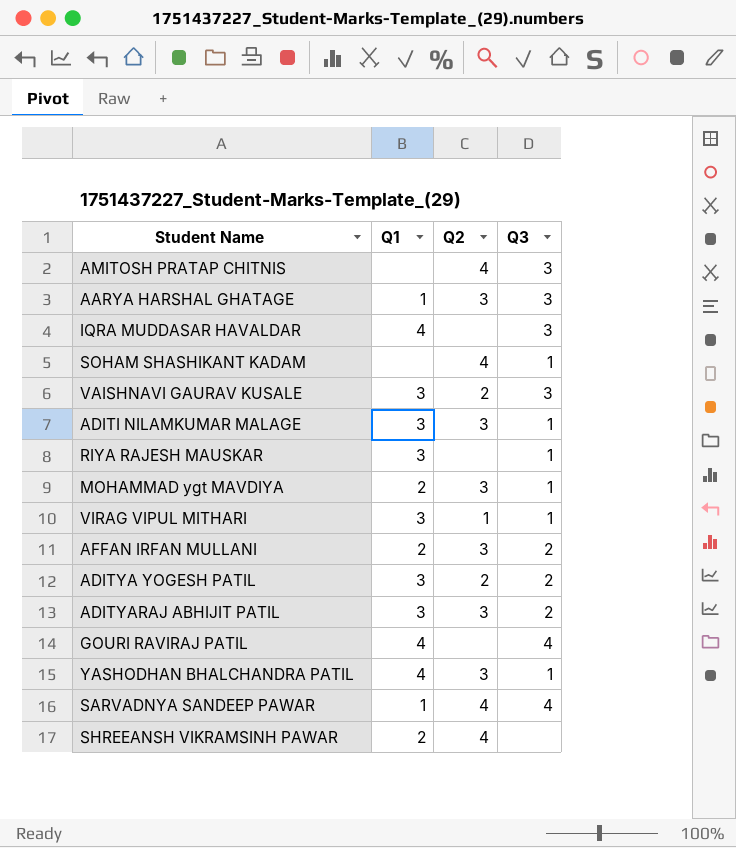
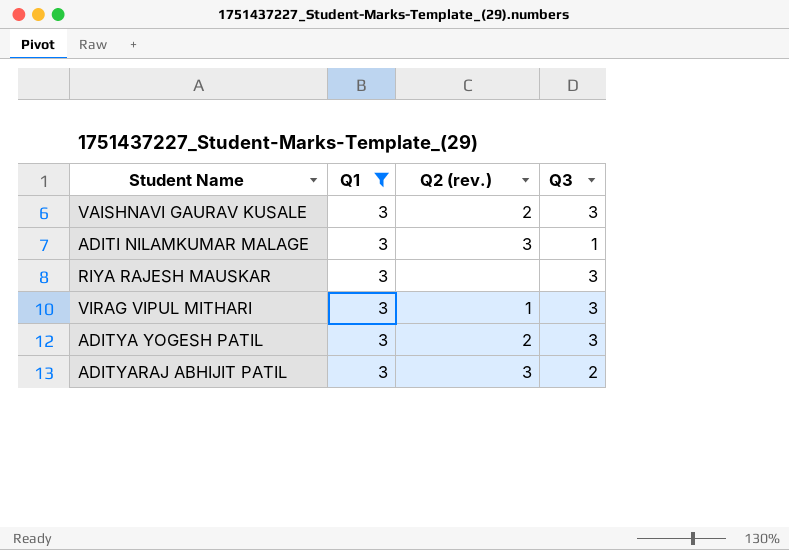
filter: none -> Q1 = 3
column name: Q2 -> Q2 (rev.)
RIYA RAJESH MAUSKAR | Q3: 1 -> 3
VIRAG VIPUL MITHARI | Q3: 1 -> 3
ADITYA YOGESH PATIL | Q3: 2 -> 3

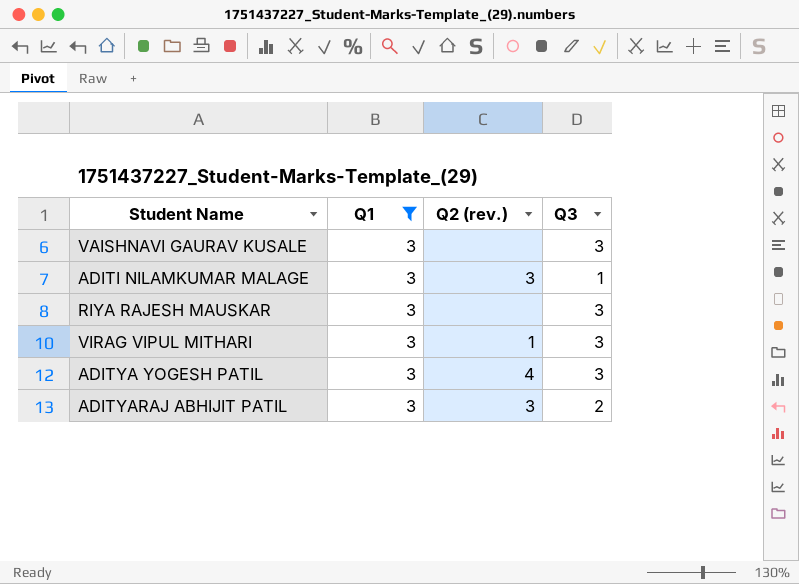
VAISHNAVI GAURAV KUSALE | Q2 (rev.): 2 -> none
ADITYA YOGESH PATIL | Q2 (rev.): 2 -> 4

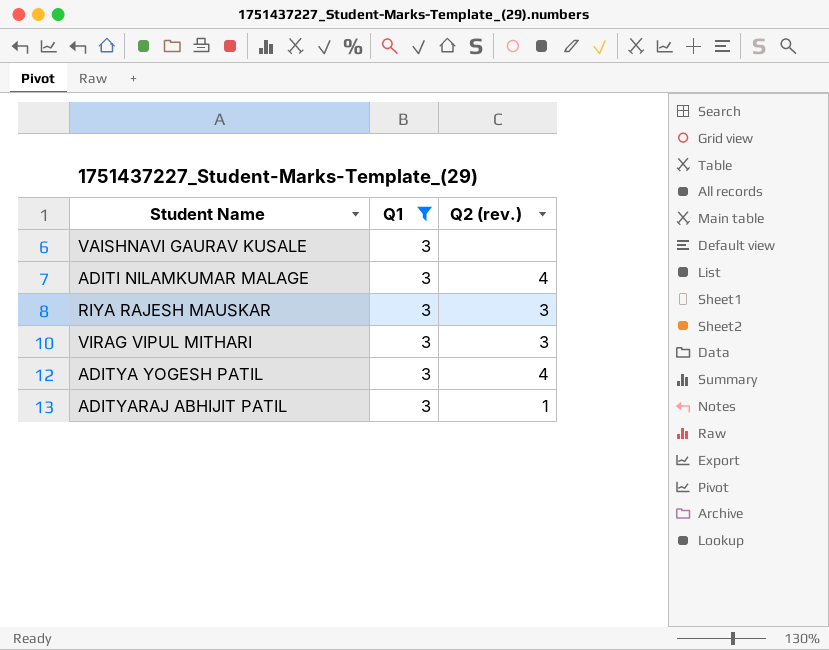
column Q3 | position: 4 -> none
ADITI NILAMKUMAR MALAGE | Q2 (rev.): 3 -> 4
RIYA RAJESH MAUSKAR | Q2 (rev.): none -> 3
VIRAG VIPUL MITHARI | Q2 (rev.): 1 -> 3
ADITYARAJ ABHIJIT PATIL | Q2 (rev.): 3 -> 1

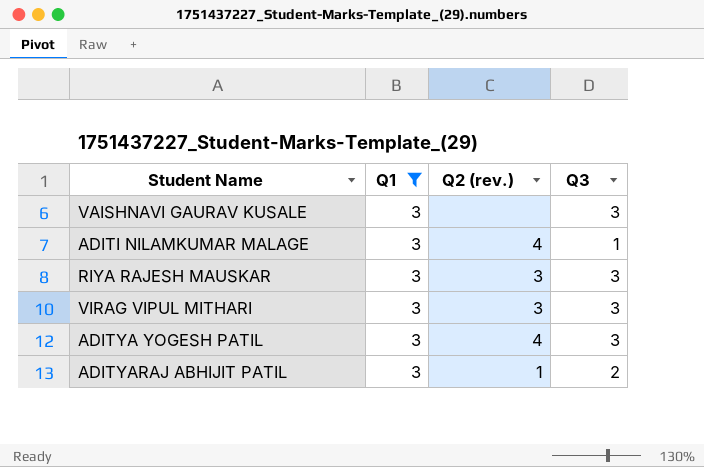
column Q3 | position: none -> 4

